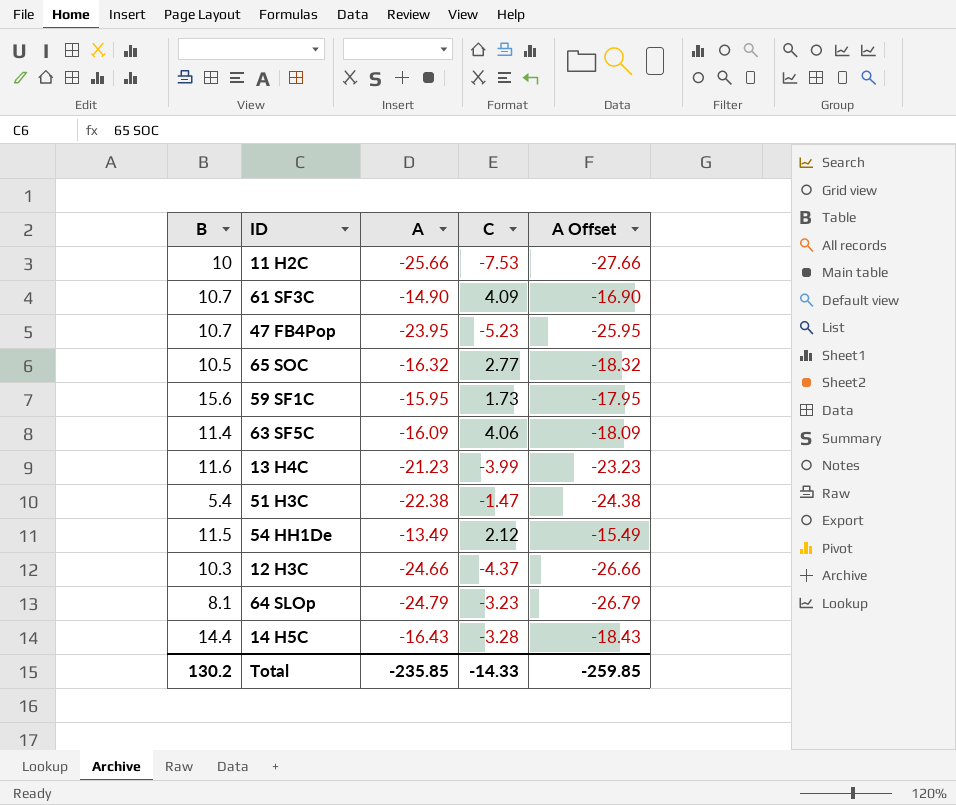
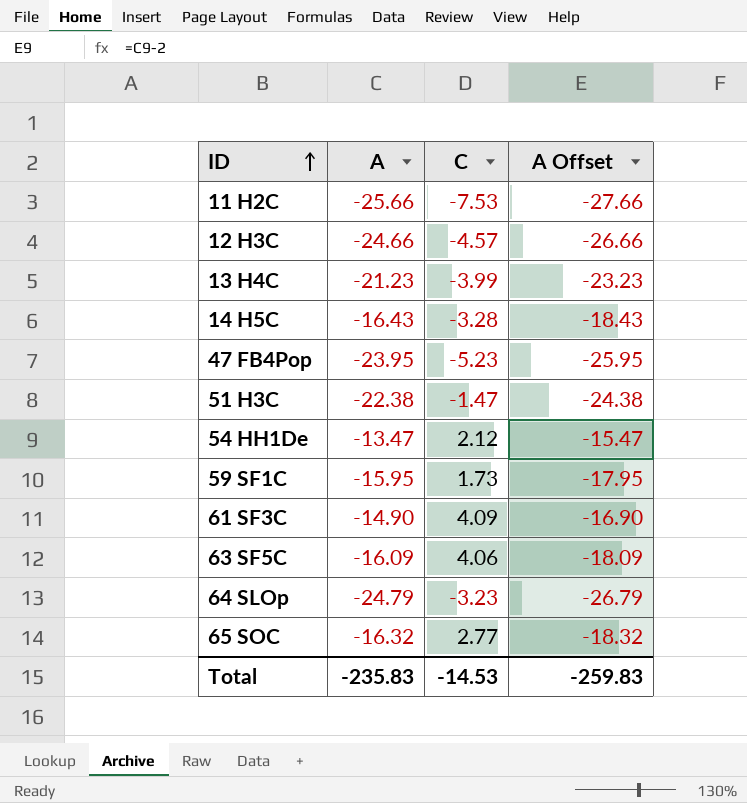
row order: none -> ID ascending
column B | position: 1 -> none
12 H3C | C: -4.37 -> -4.57
54 HH1De | A: -13.49 -> -13.47
54 HH1De | A Offset: -15.49 -> -15.47
Total | A: -235.85 -> -235.83
Total | C: -14.33 -> -14.53
Total | A Offset: -259.85 -> -259.83

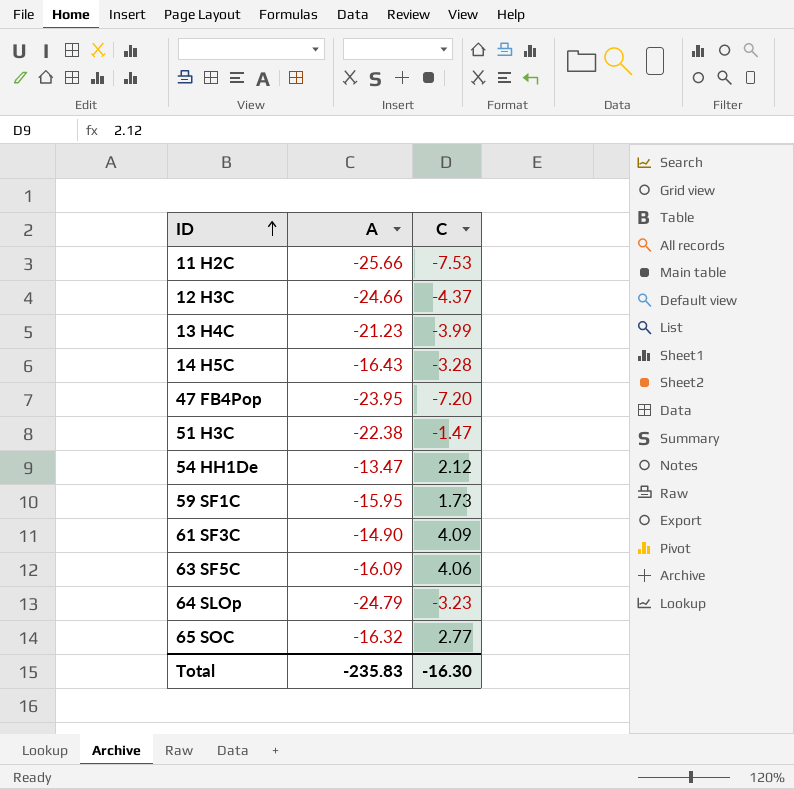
column A Offset | formula: [A] - 2 -> none
12 H3C | C: -4.57 -> -4.37
47 FB4Pop | C: -5.23 -> -7.20
Total | C: -14.53 -> -16.30

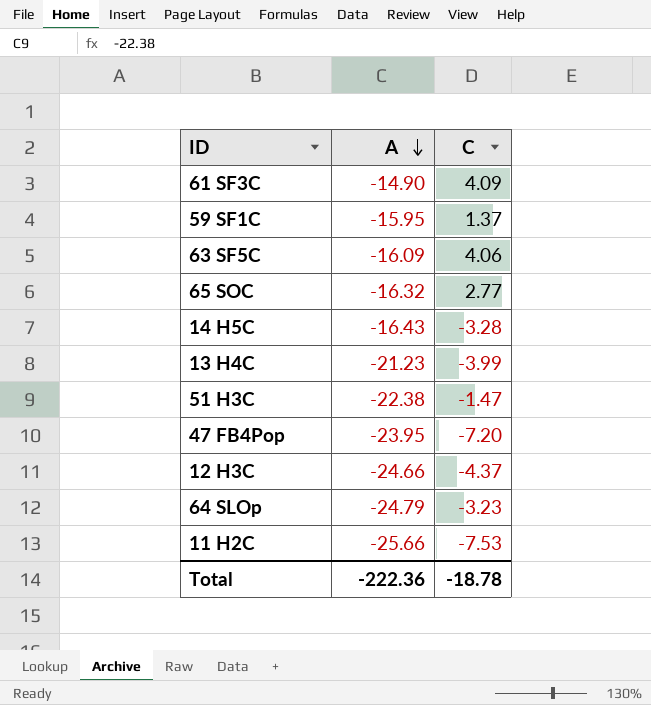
row order: ID ascending -> A descending
row 54 HH1De: -13.47 | 2.12 -> none
59 SF1C | C: 1.73 -> 1.37
Total | A: -235.83 -> -222.36
Total | C: -16.30 -> -18.78

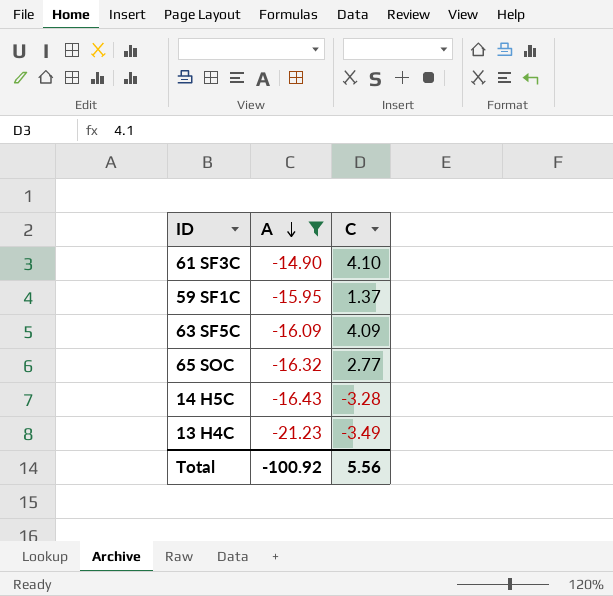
filter: none -> A >= -21.23
61 SF3C | C: 4.09 -> 4.10
63 SF5C | C: 4.06 -> 4.09
13 H4C | C: -3.99 -> -3.49
Total | A: -222.36 -> -100.92
Total | C: -18.78 -> 5.56

